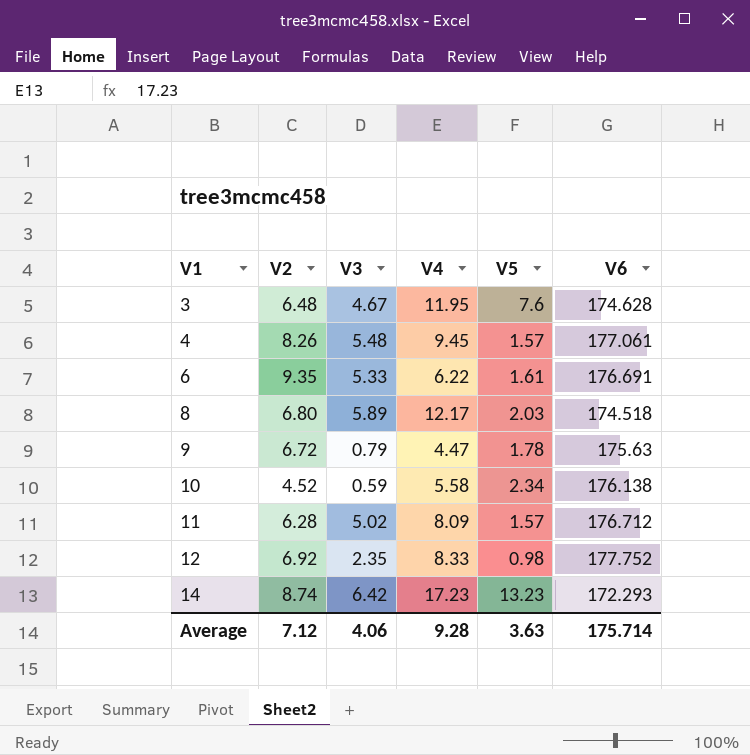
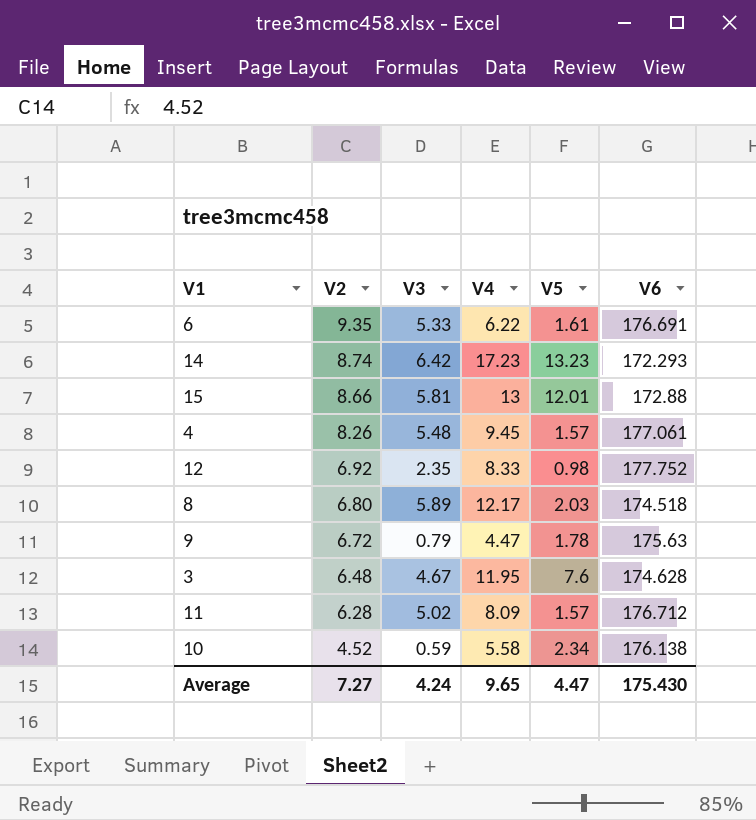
row order: V1 ascending -> V2 descending
row 15: none -> 8.66 | 5.81 | 13 | 12.01 | 172.88
Average | V2: 7.12 -> 7.27
Average | V3: 4.06 -> 4.24
Average | V4: 9.28 -> 9.65
Average | V5: 3.63 -> 4.47
Average | V6: 175.714 -> 175.430

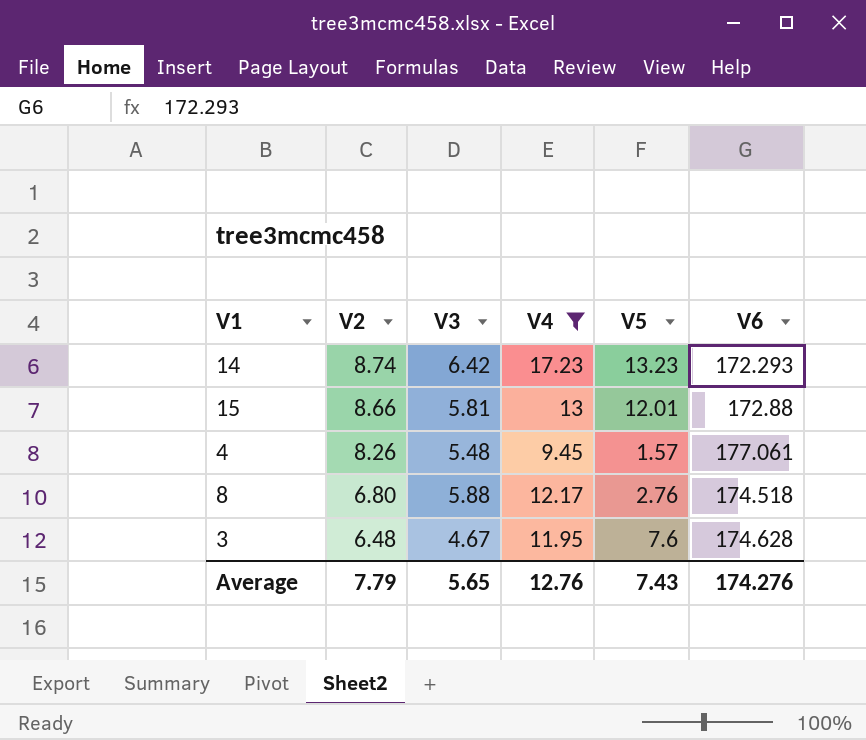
filter: none -> V4 >= 9.45
8 | V3: 5.89 -> 5.88
8 | V5: 2.03 -> 2.76
Average | V2: 7.27 -> 7.79
Average | V3: 4.24 -> 5.65
Average | V4: 9.65 -> 12.76
Average | V5: 4.47 -> 7.43
Average | V6: 175.430 -> 174.276

